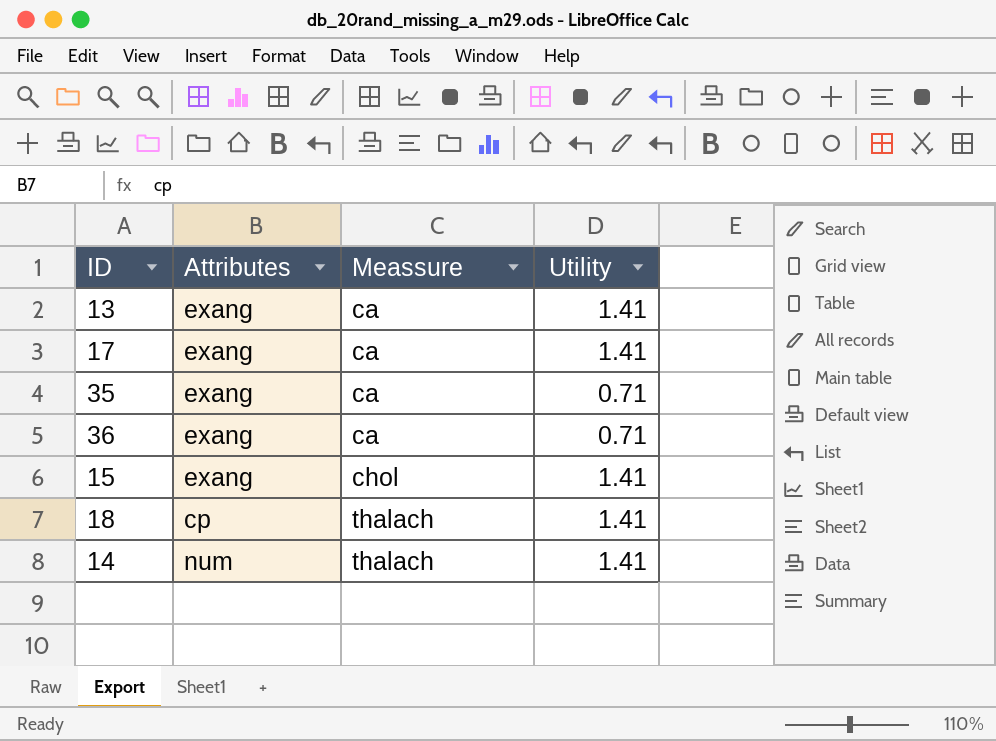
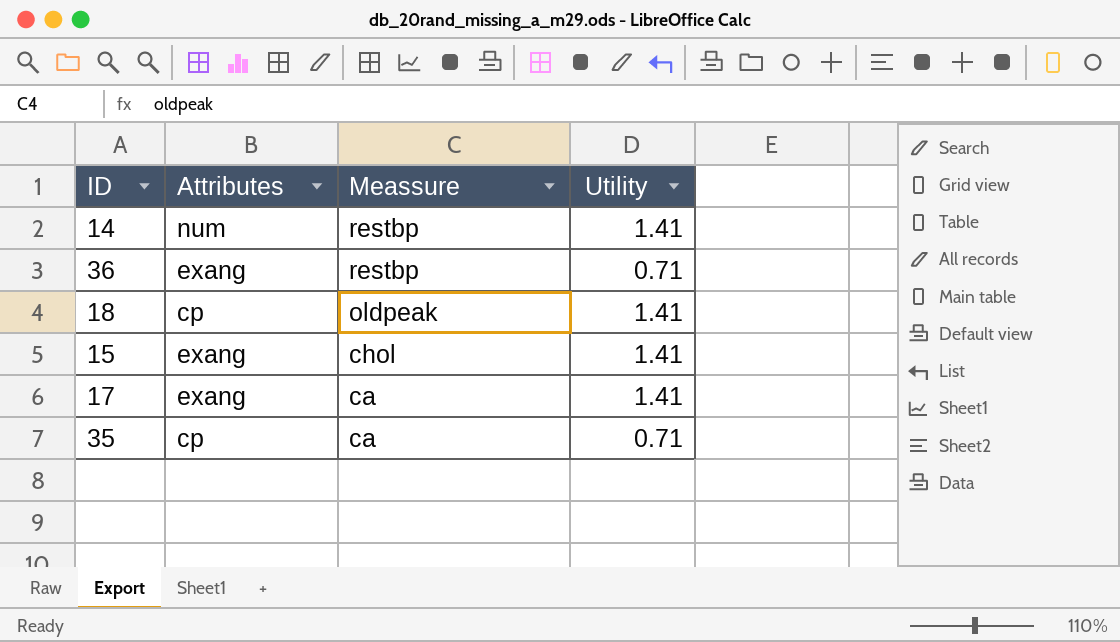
row order: Meassure ascending -> Meassure descending
row 13: exang | ca | 1.41 -> none
14 | Meassure: thalach -> restbp
36 | Meassure: ca -> restbp
18 | Meassure: thalach -> oldpeak
35 | Attributes: exang -> cp

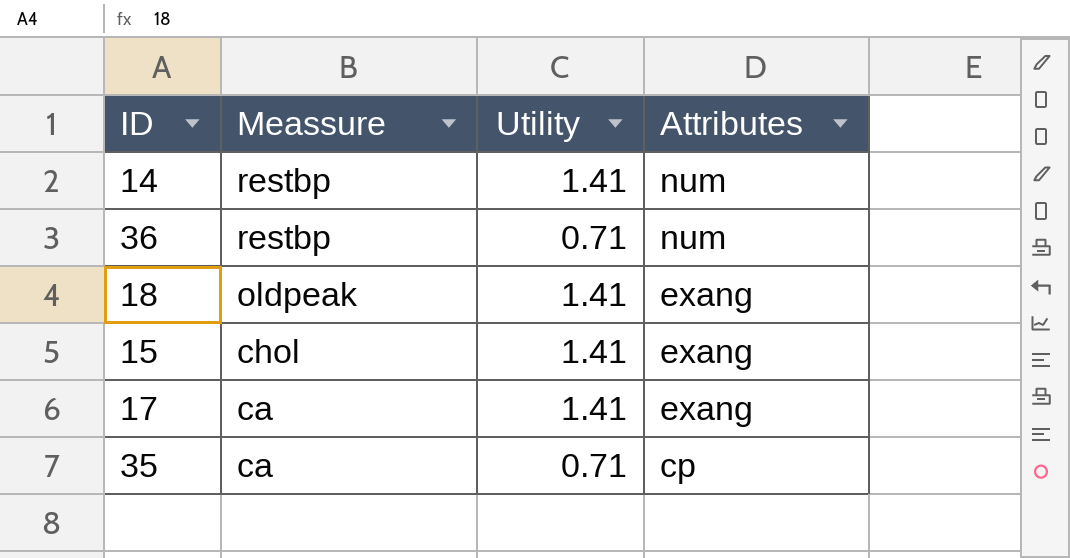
column Attributes | position: 2 -> 4
36 | Attributes: exang -> num
18 | Attributes: cp -> exang

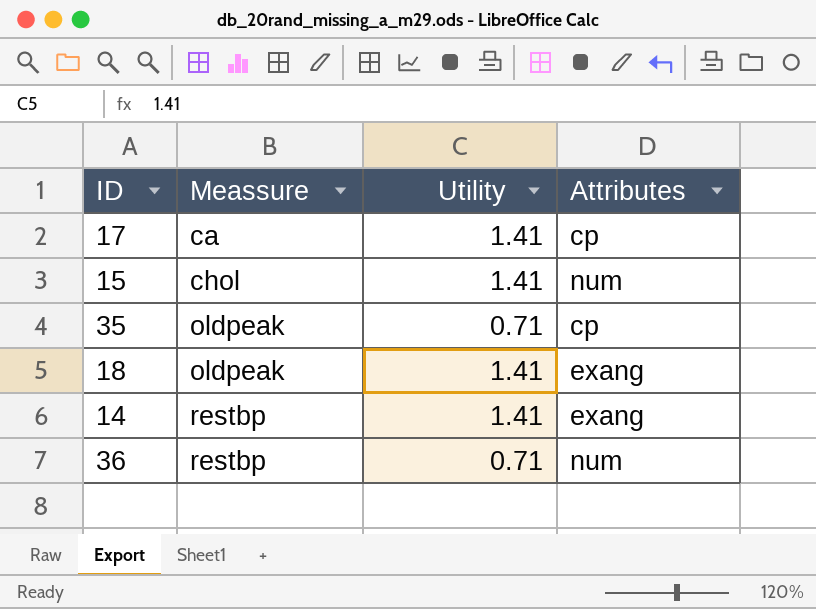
row order: Meassure descending -> Meassure ascending
17 | Attributes: exang -> cp
15 | Attributes: exang -> num
35 | Meassure: ca -> oldpeak
14 | Attributes: num -> exang

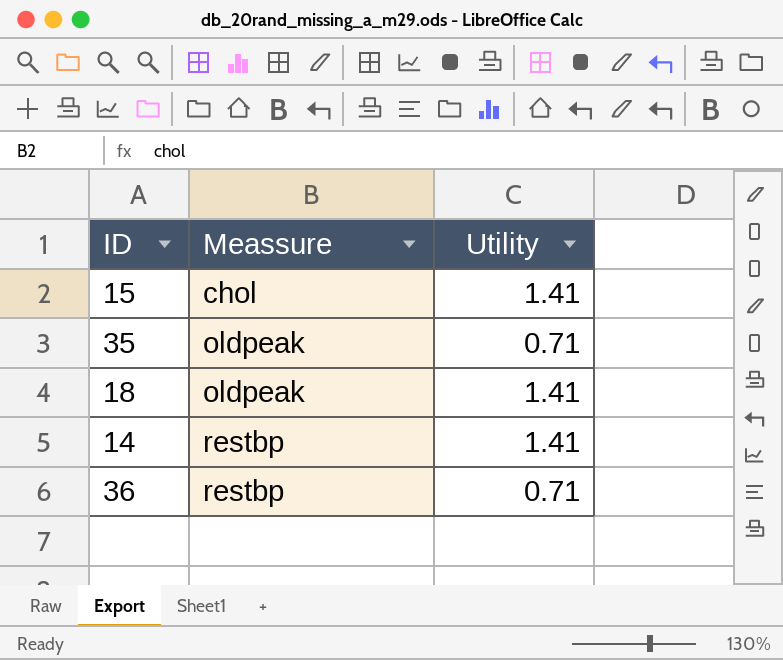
column Attributes | position: 4 -> none
row 17: ca | 1.41 | cp -> none

